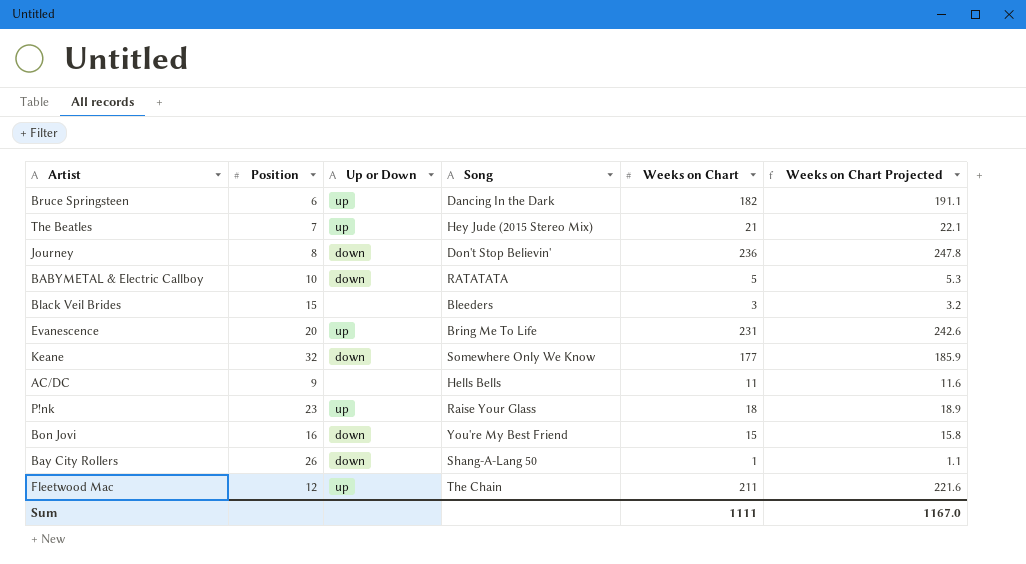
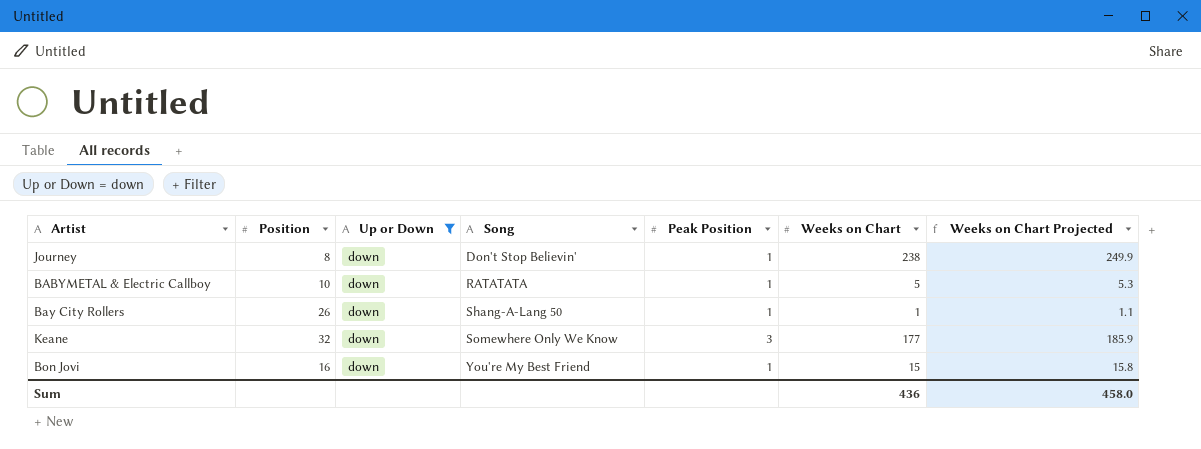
filter: none -> Up or Down = down
row order: none -> Song ascending
column Peak Position | position: none -> 5
Journey | Weeks on Chart: 236 -> 238
Journey | Weeks on Chart Projected: 247.8 -> 249.9
Sum | Weeks on Chart: 1111 -> 436
Sum | Weeks on Chart Projected: 1167.0 -> 458.0

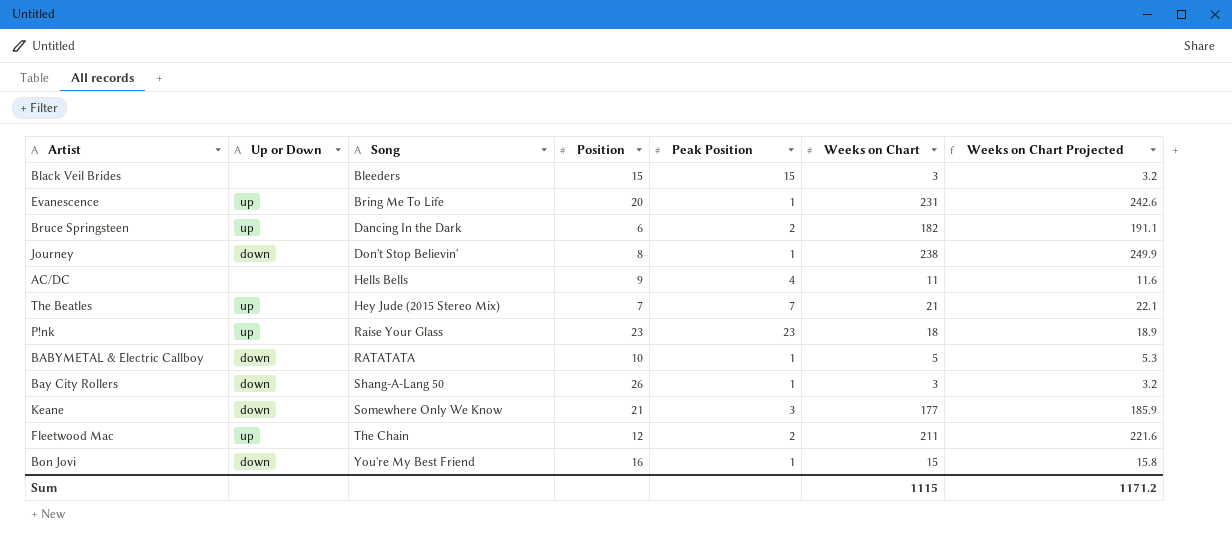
filter: Up or Down = down -> none
column Position | position: 2 -> 4
Bay City Rollers | Weeks on Chart: 1 -> 3
Bay City Rollers | Weeks on Chart Projected: 1.1 -> 3.2
Keane | Position: 32 -> 21
Sum | Weeks on Chart: 436 -> 1115
Sum | Weeks on Chart Projected: 458.0 -> 1171.2

